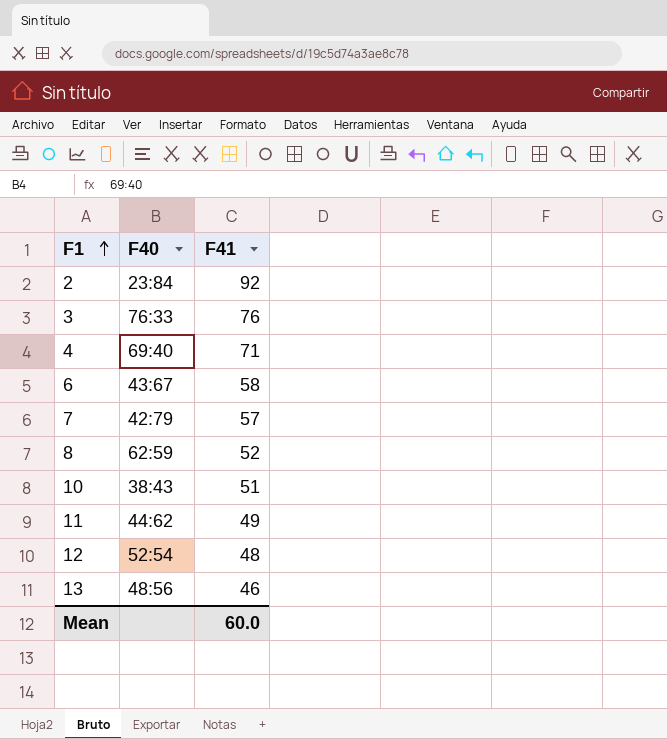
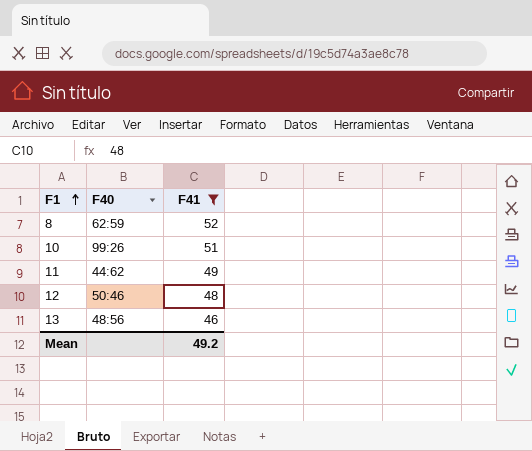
filter: none -> F41 <= 52
10 | F40: 38:43 -> 99:26
12 | F40: 52:54 -> 50:46
Mean | F41: 60.0 -> 49.2

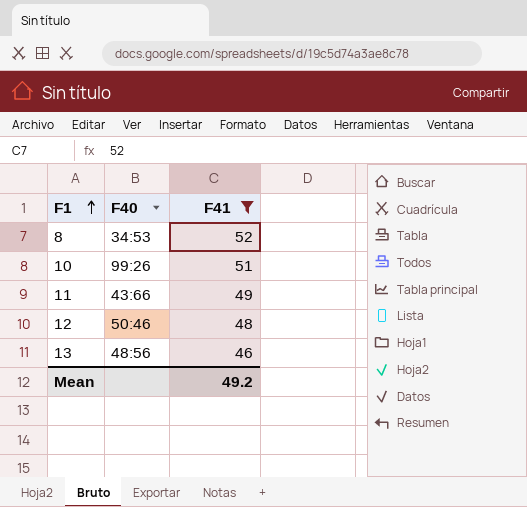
8 | F40: 62:59 -> 34:53
11 | F40: 44:62 -> 43:66

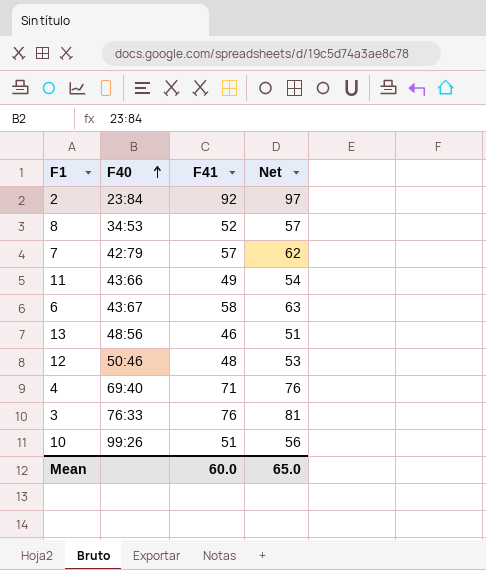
filter: F41 <= 52 -> none
row order: F1 ascending -> F40 ascending
column Net | formula: none -> [F41] + 5
Mean | F41: 49.2 -> 60.0

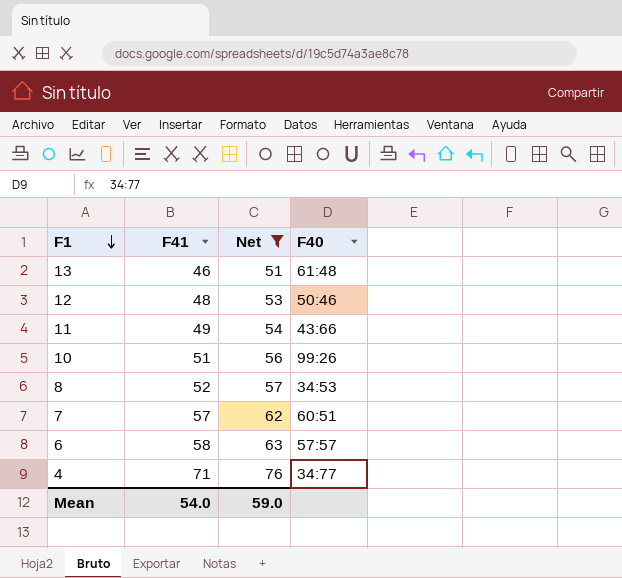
filter: none -> Net <= 76
row order: F40 ascending -> F1 descending
column F40 | position: 2 -> 4
13 | F40: 48:56 -> 61:48
7 | F40: 42:79 -> 60:51
6 | F40: 43:67 -> 57:57
4 | F40: 69:40 -> 34:77
Mean | F41: 60.0 -> 54.0
Mean | Net: 65.0 -> 59.0

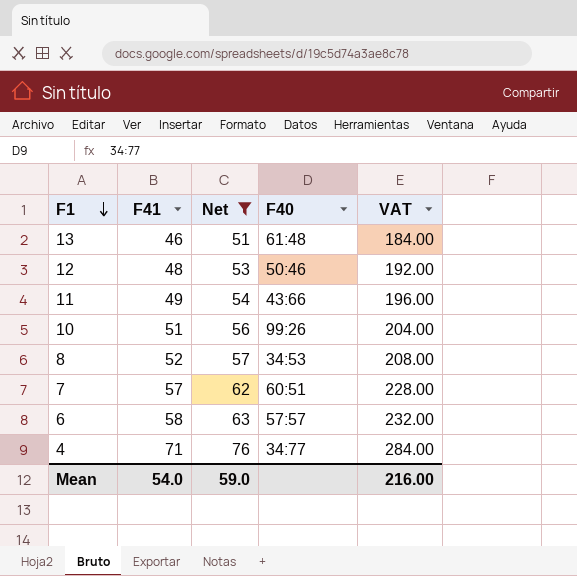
column VAT | formula: none -> [F41] * 4

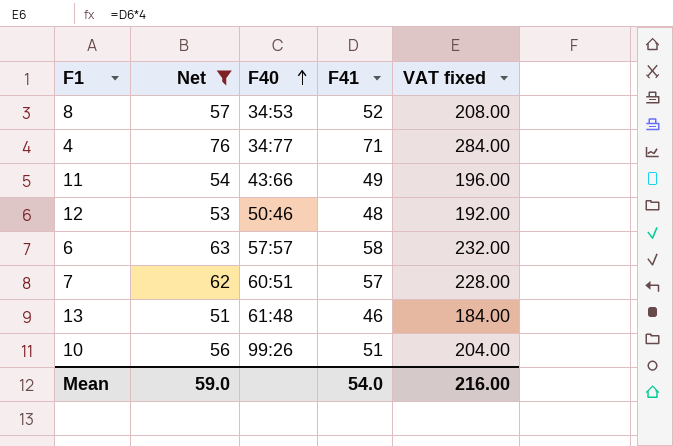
row order: F1 descending -> F40 ascending
column F41 | position: 2 -> 4
column name: VAT -> VAT fixed

